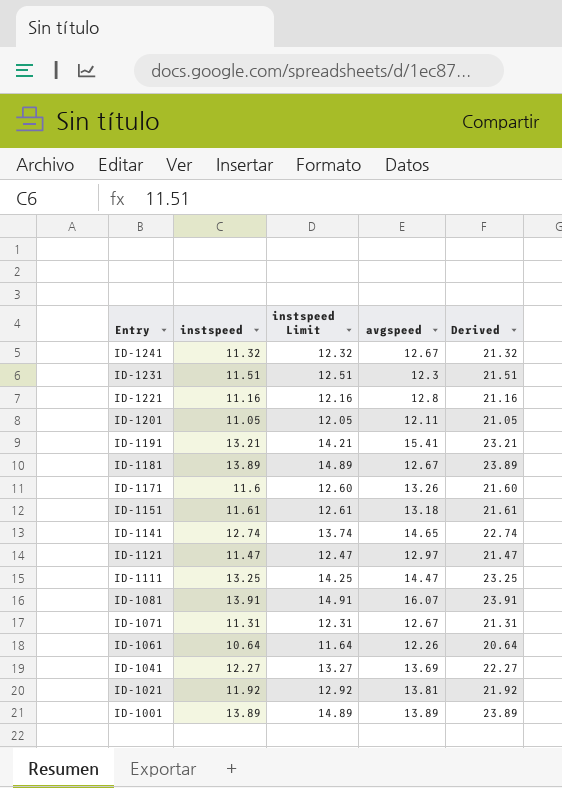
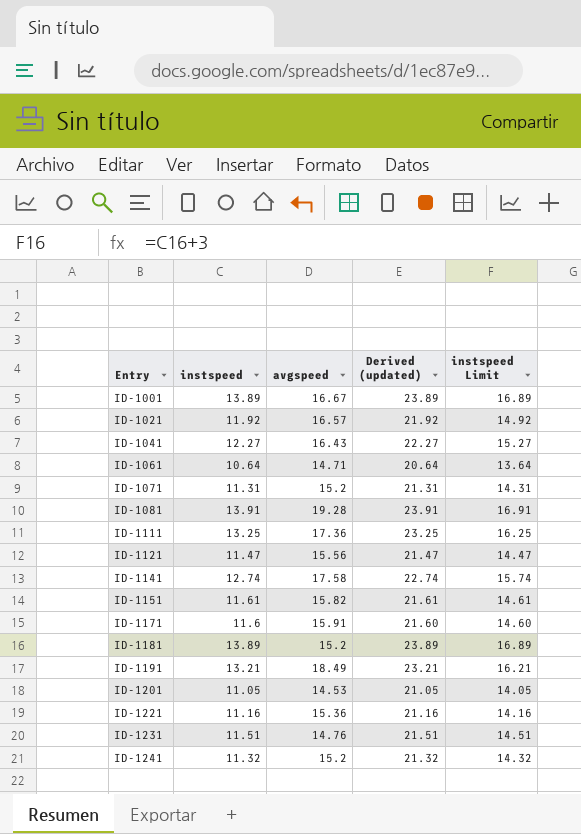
row order: Entry descending -> Entry ascending
column name: Derived -> Derived (updated)
column instspeed Limit | formula: [instspeed] + 1 -> [instspeed] + 3
column instspeed Limit | position: 3 -> 5
ID-1001 | avgspeed: 13.89 -> 16.67
ID-1021 | avgspeed: 13.81 -> 16.57
ID-1041 | avgspeed: 13.69 -> 16.43
ID-1061 | avgspeed: 12.26 -> 14.71
ID-1071 | avgspeed: 12.67 -> 15.2
ID-1081 | avgspeed: 16.07 -> 19.28
ID-1111 | avgspeed: 14.47 -> 17.36
ID-1121 | avgspeed: 12.97 -> 15.56
ID-1141 | avgspeed: 14.65 -> 17.58
ID-1151 | avgspeed: 13.18 -> 15.82
ID-1171 | avgspeed: 13.26 -> 15.91
ID-1181 | avgspeed: 12.67 -> 15.2
ID-1191 | avgspeed: 15.41 -> 18.49
ID-1201 | avgspeed: 12.11 -> 14.53
ID-1221 | avgspeed: 12.8 -> 15.36
ID-1231 | avgspeed: 12.3 -> 14.76
ID-1241 | avgspeed: 12.67 -> 15.2

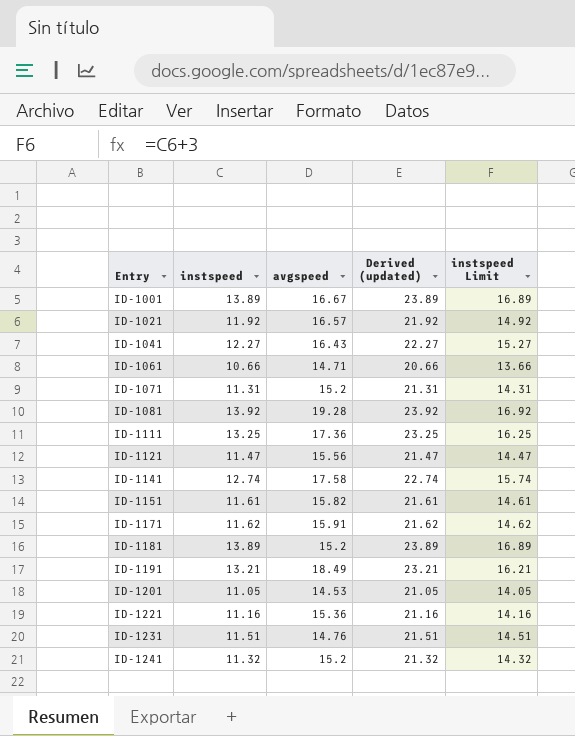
ID-1061 | instspeed: 10.64 -> 10.66
ID-1061 | Derived (updated): 20.64 -> 20.66
ID-1061 | instspeed Limit: 13.64 -> 13.66
ID-1081 | instspeed: 13.91 -> 13.92
ID-1081 | Derived (updated): 23.91 -> 23.92
ID-1081 | instspeed Limit: 16.91 -> 16.92
ID-1171 | instspeed: 11.6 -> 11.62
ID-1171 | Derived (updated): 21.60 -> 21.62
ID-1171 | instspeed Limit: 14.60 -> 14.62

